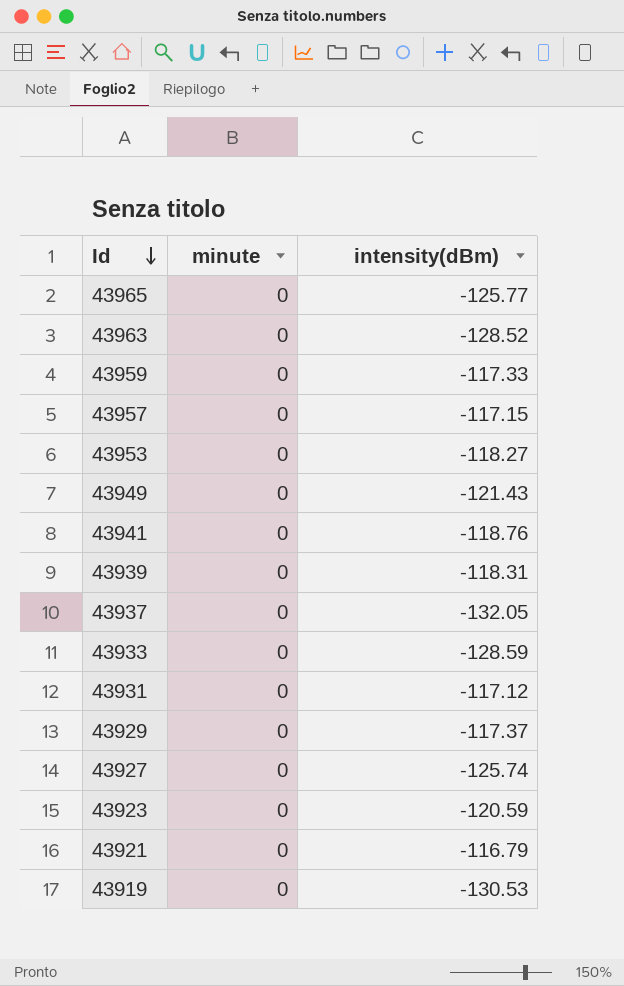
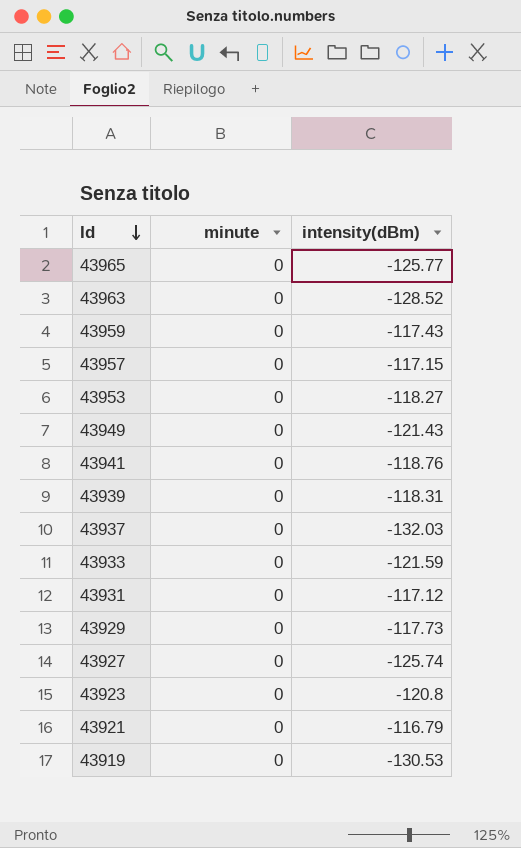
43959 | intensity(dBm): -117.33 -> -117.43
43937 | intensity(dBm): -132.05 -> -132.03
43933 | intensity(dBm): -128.59 -> -121.59
43929 | intensity(dBm): -117.37 -> -117.73
43923 | intensity(dBm): -120.59 -> -120.8

